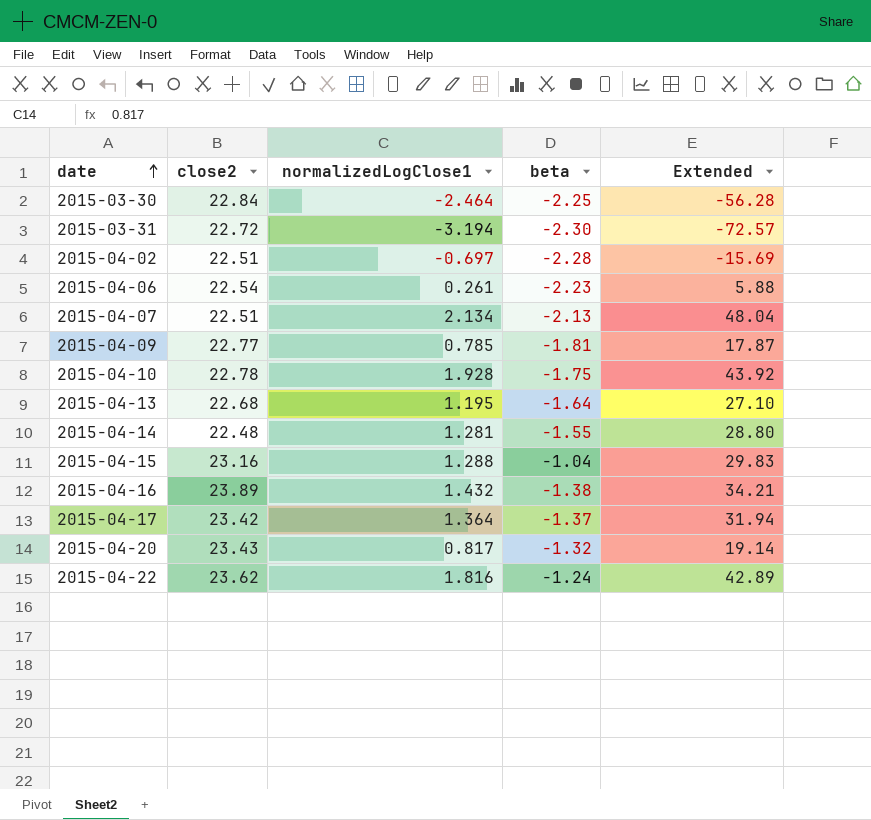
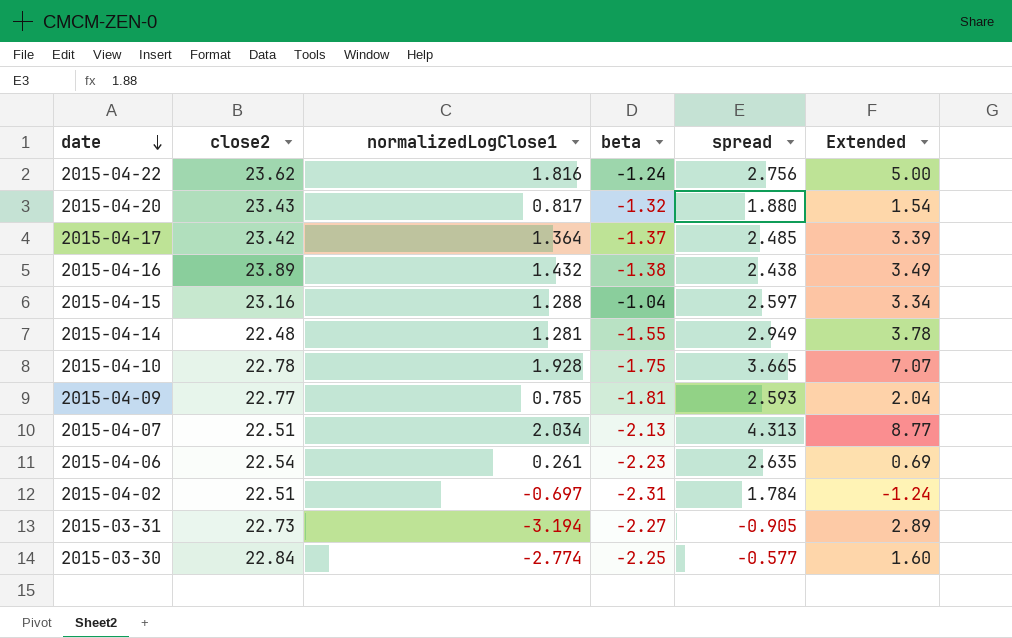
row order: date ascending -> date descending
column spread | position: none -> 5
column Extended | formula: [close2] * [normalizedLogClose1] -> [normalizedLogClose1] * [spread]
row 2015-04-13: 22.68 | 1.195 | -1.64 | 27.10 -> none
2015-04-07 | normalizedLogClose1: 2.134 -> 2.034
2015-04-02 | beta: -2.28 -> -2.31
2015-03-31 | close2: 22.72 -> 22.73
2015-03-31 | beta: -2.30 -> -2.27
2015-03-30 | normalizedLogClose1: -2.464 -> -2.774

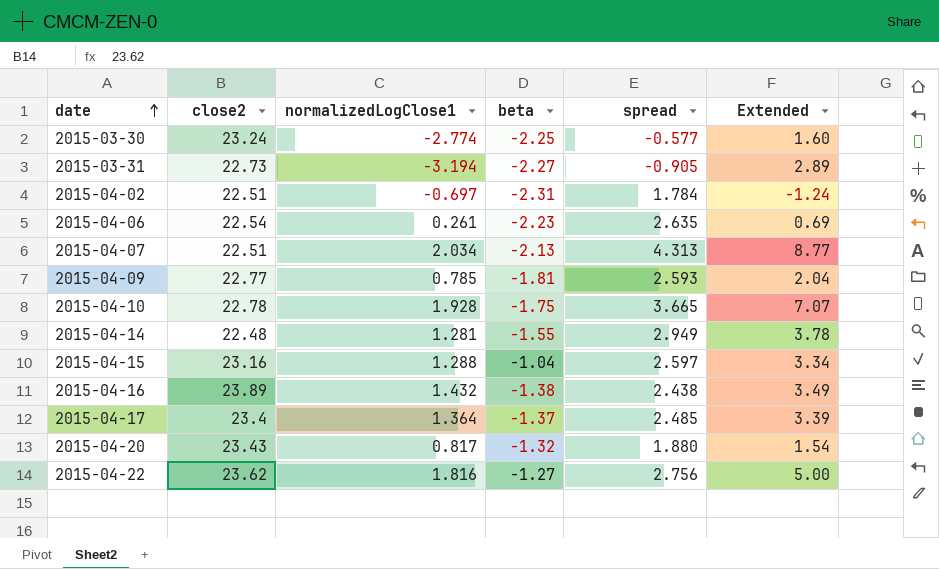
row order: date descending -> date ascending
2015-03-30 | close2: 22.84 -> 23.24
2015-04-17 | close2: 23.42 -> 23.4
2015-04-22 | beta: -1.24 -> -1.27

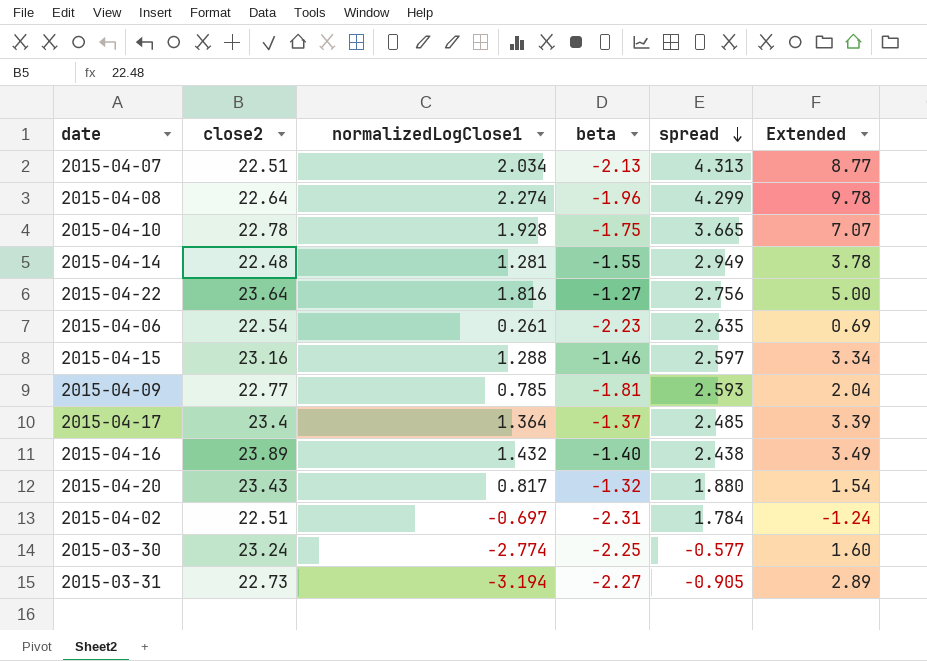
row order: date ascending -> spread descending
row 2015-04-08: none -> 22.64 | 2.274 | -1.96 | 4.299 | 9.78
2015-04-22 | close2: 23.62 -> 23.64
2015-04-15 | beta: -1.04 -> -1.46
2015-04-16 | beta: -1.38 -> -1.40

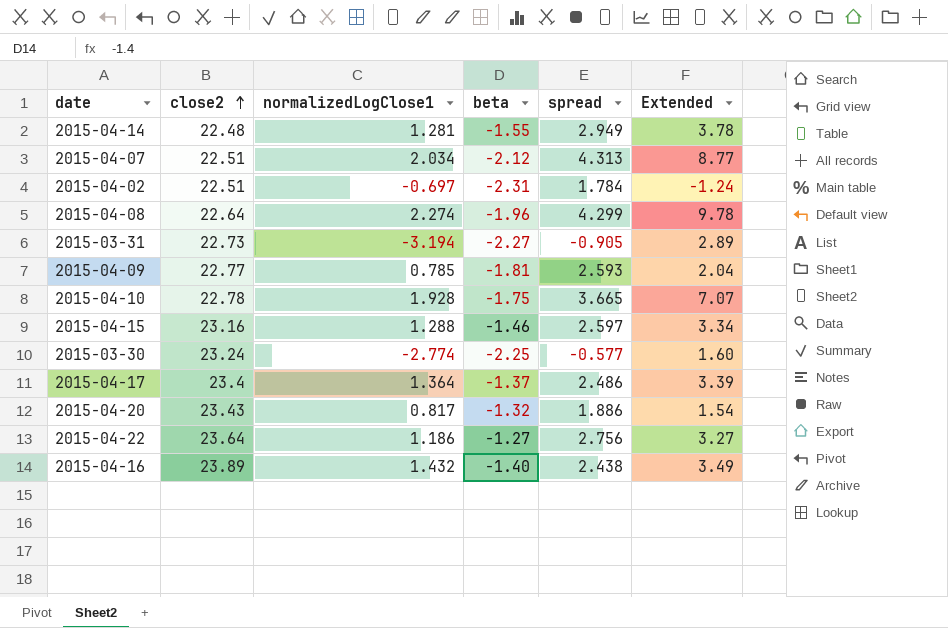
row order: spread descending -> close2 ascending
row 2015-04-06: 22.54 | 0.261 | -2.23 | 2.635 | 0.69 -> none
2015-04-07 | beta: -2.13 -> -2.12
2015-04-17 | spread: 2.485 -> 2.486
2015-04-20 | spread: 1.880 -> 1.886
2015-04-22 | normalizedLogClose1: 1.816 -> 1.186
2015-04-22 | Extended: 5.00 -> 3.27

